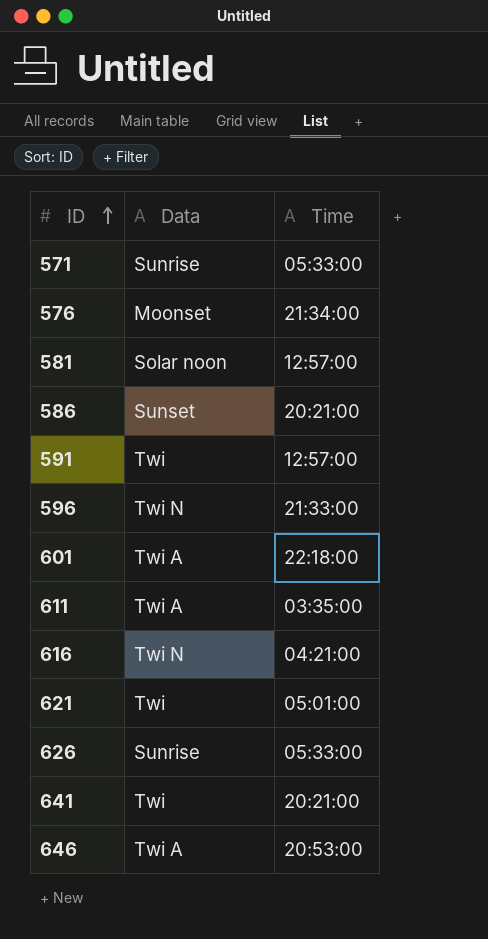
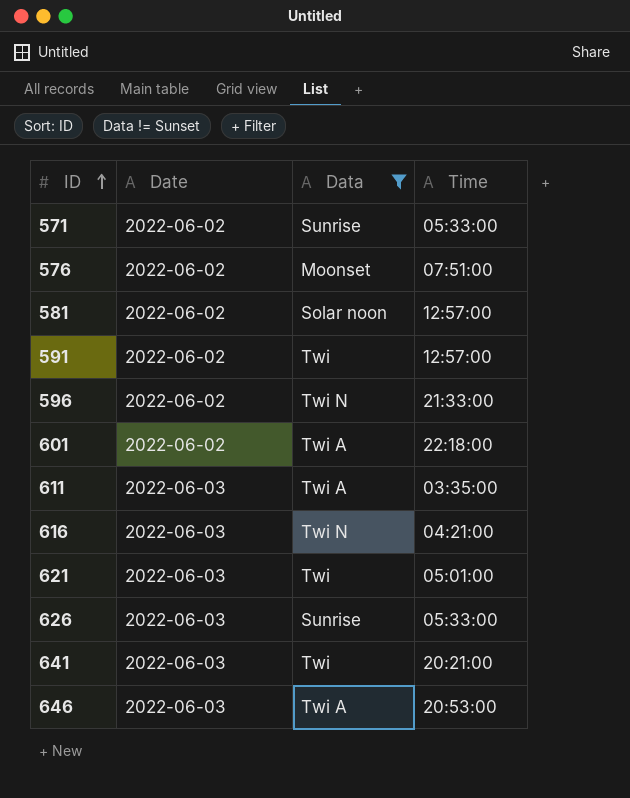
filter: none -> Data != Sunset
column Date | position: none -> 2
576 | Time: 21:34:00 -> 07:51:00

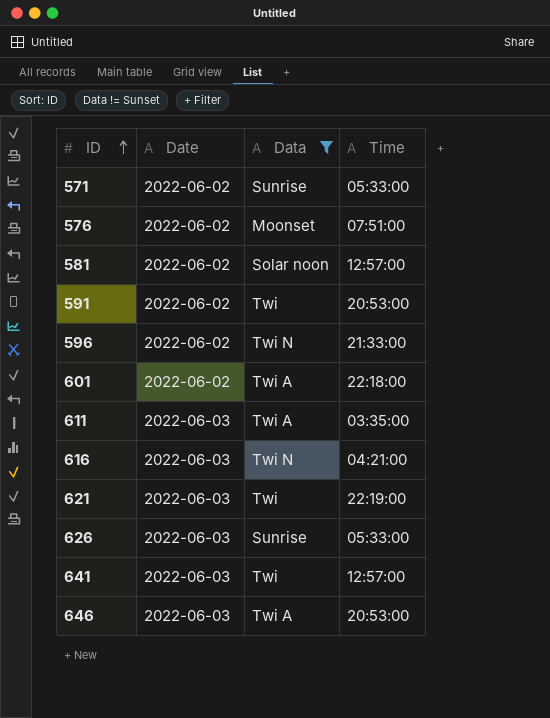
591 | Time: 12:57:00 -> 20:53:00
621 | Time: 05:01:00 -> 22:19:00
641 | Time: 20:21:00 -> 12:57:00

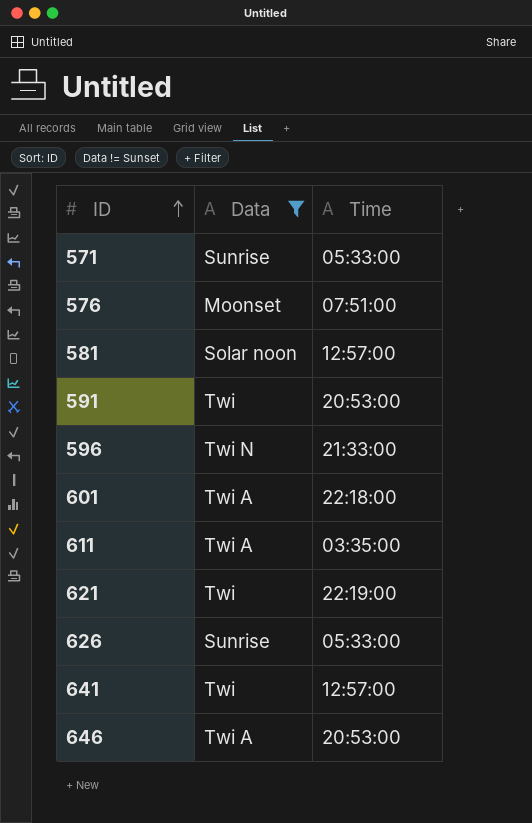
column Date | position: 2 -> none
row 616: 2022-06-03 | Twi N | 04:21:00 -> none

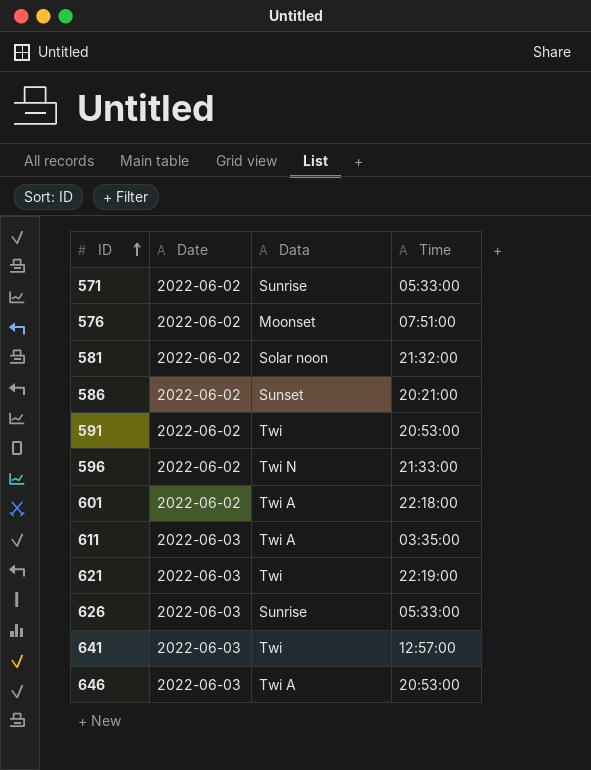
filter: Data != Sunset -> none
column Date | position: none -> 2
581 | Time: 12:57:00 -> 21:32:00

